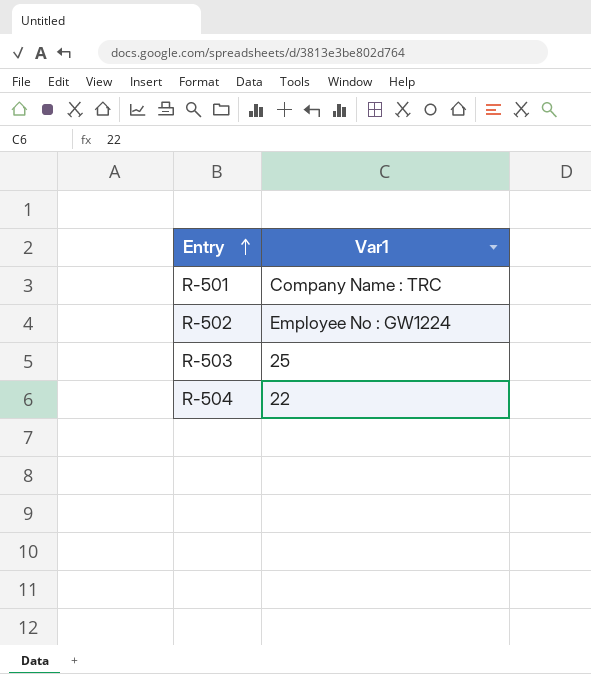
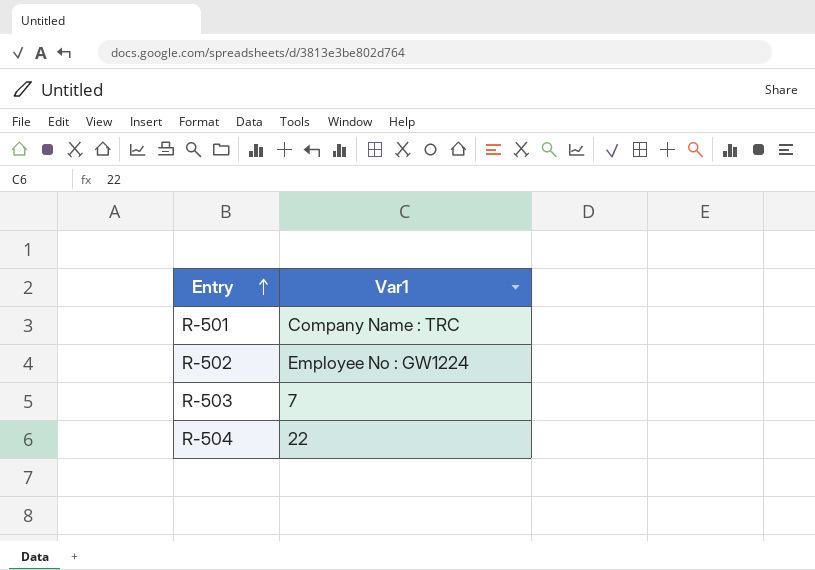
R-503 | Var1: 25 -> 7

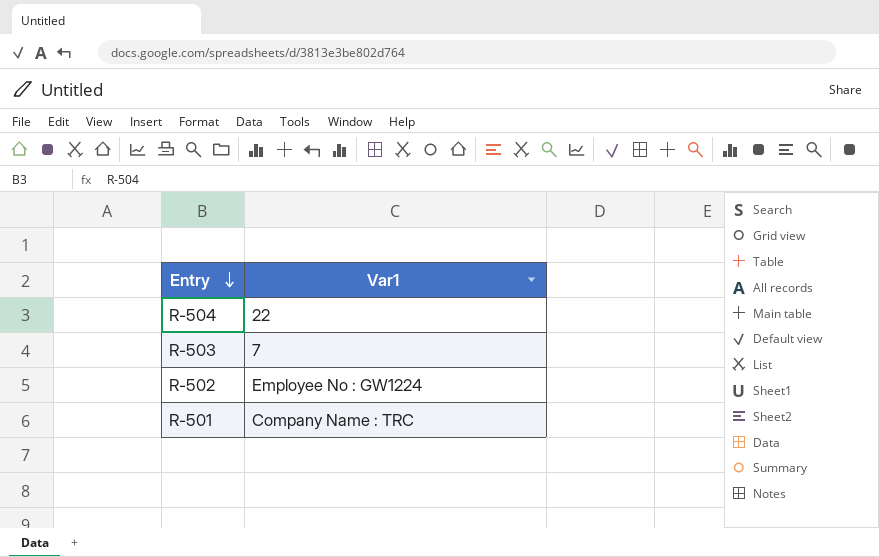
row order: Entry ascending -> Entry descending

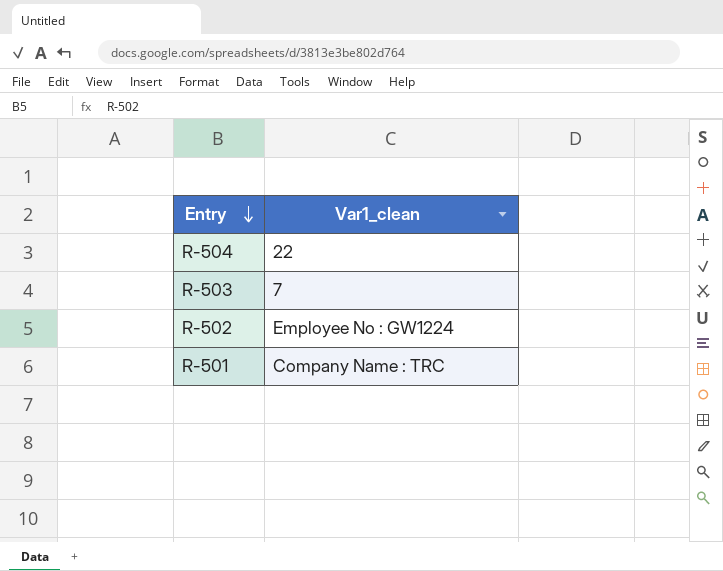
column name: Var1 -> Var1_clean

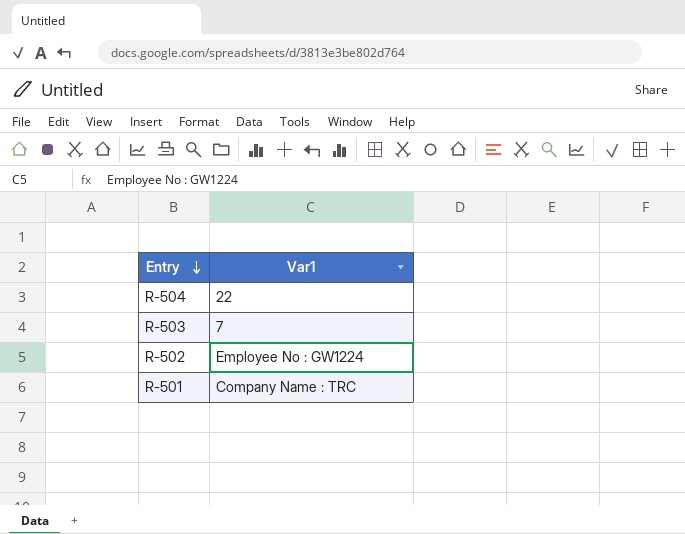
column name: Var1_clean -> Var1

